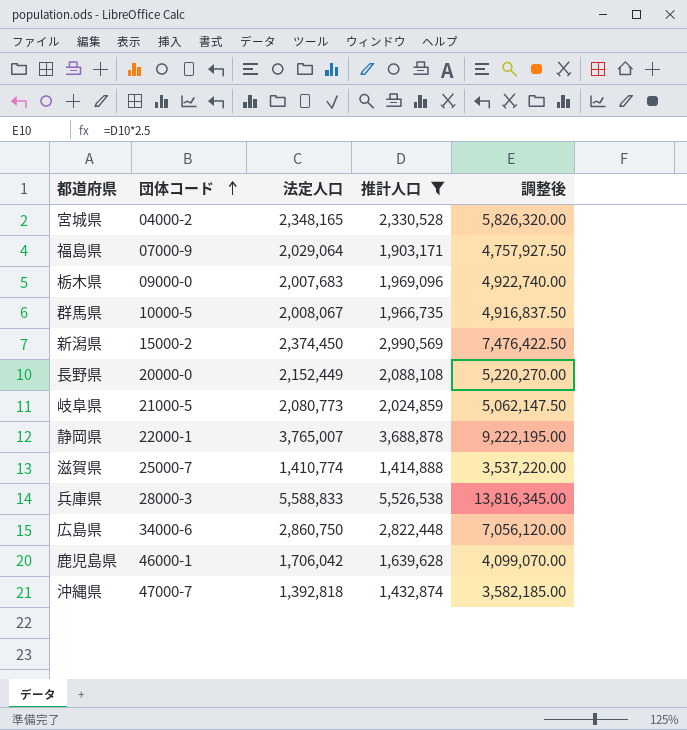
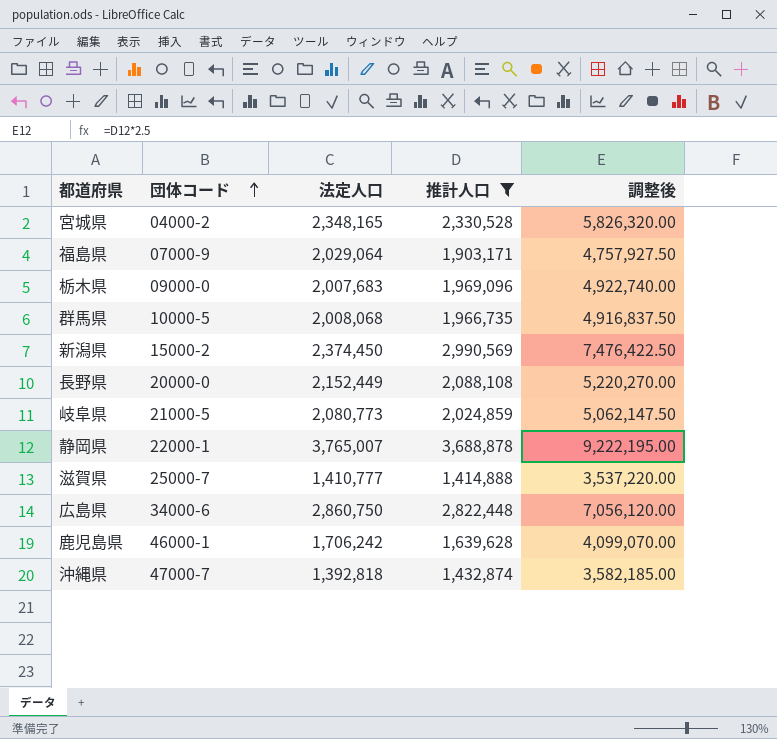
row 兵庫県: 28000-3 | 5,588,833 | 5,526,538 | 13,816,345.00 -> none
群馬県 | 法定人口: 2,008,067 -> 2,008,068
滋賀県 | 法定人口: 1,410,774 -> 1,410,777
鹿児島県 | 法定人口: 1,706,042 -> 1,706,242

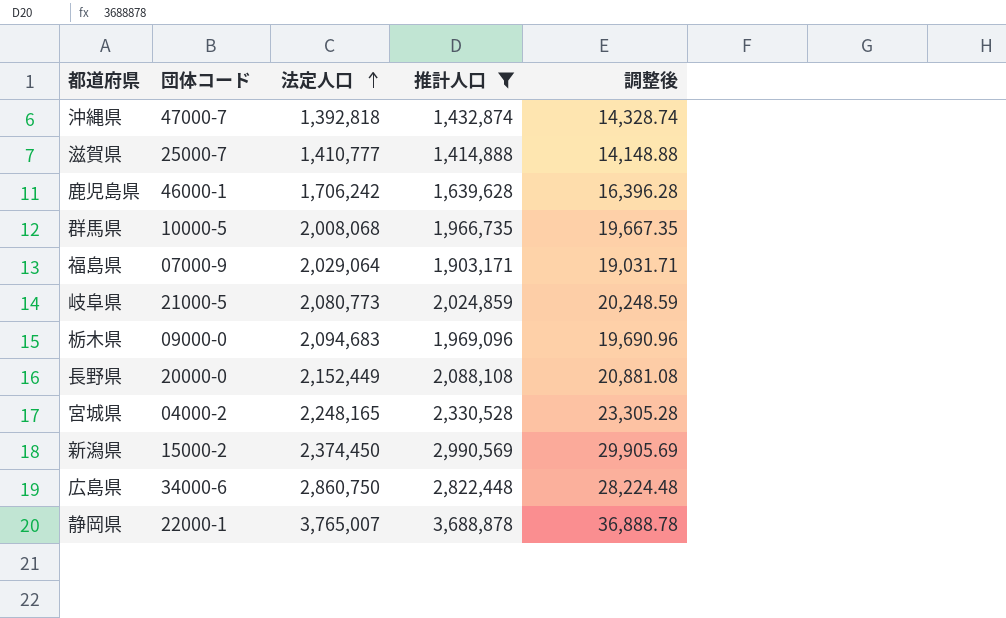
row order: 団体コード ascending -> 法定人口 ascending
column 調整後 | formula: [推計人口] * 2.5 -> [推計人口] * 0.01
栃木県 | 法定人口: 2,007,683 -> 2,094,683
宮城県 | 法定人口: 2,348,165 -> 2,248,165

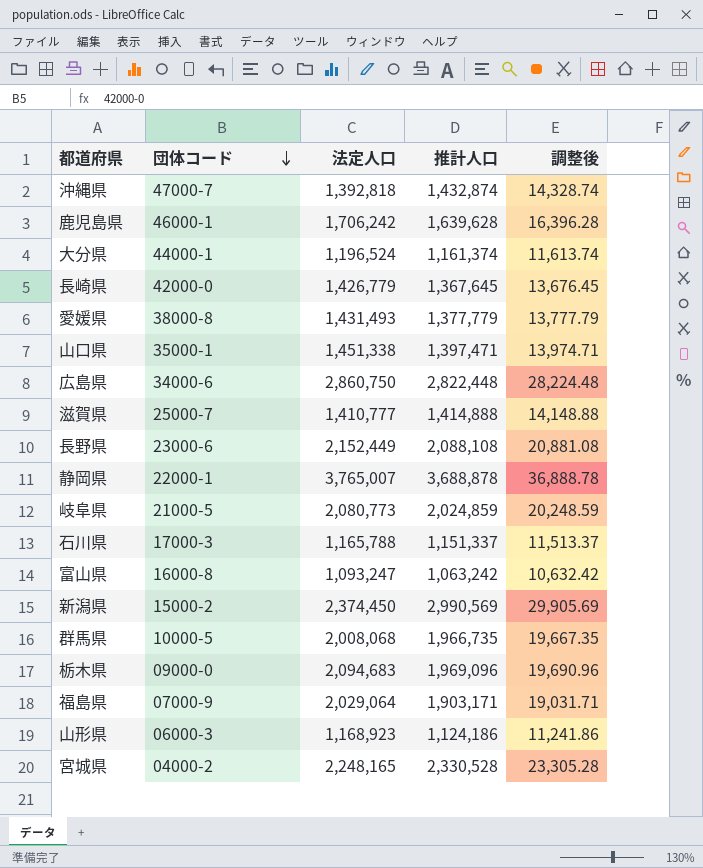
filter: 推計人口 >= 1,414,888 -> none
row order: 法定人口 ascending -> 団体コード descending
長野県 | 団体コード: 20000-0 -> 23000-6

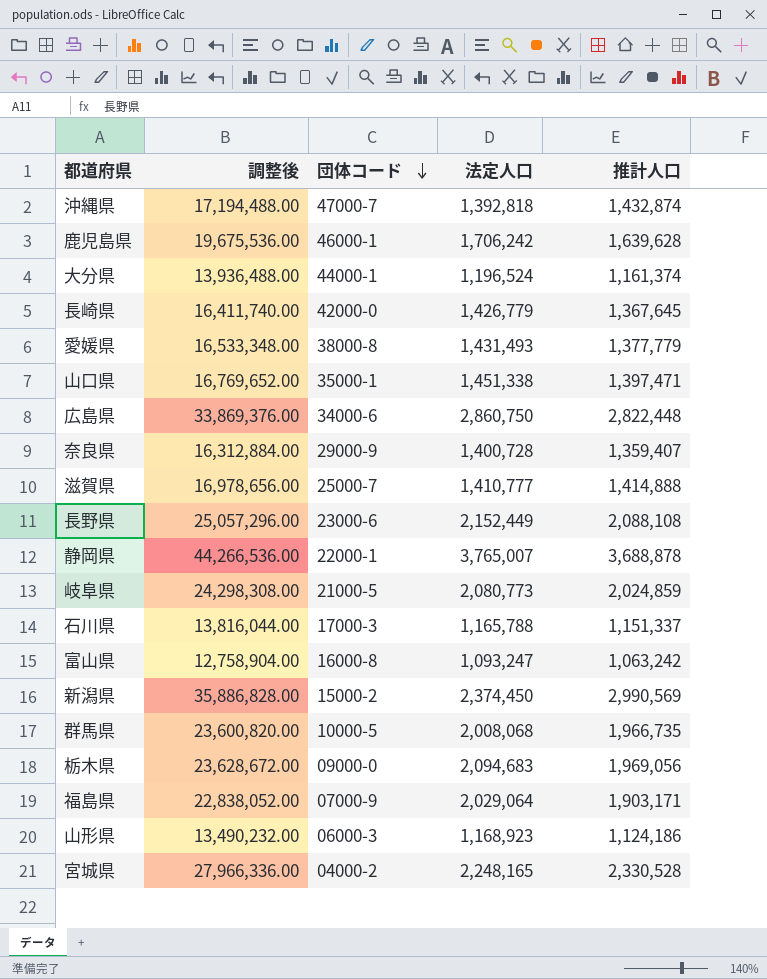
column 調整後 | formula: [推計人口] * 0.01 -> [推計人口] * 12
column 調整後 | position: 5 -> 2
row 奈良県: none -> 16,312,884.00 | 29000-9 | 1,400,728 | 1,359,407
栃木県 | 推計人口: 1,969,096 -> 1,969,056

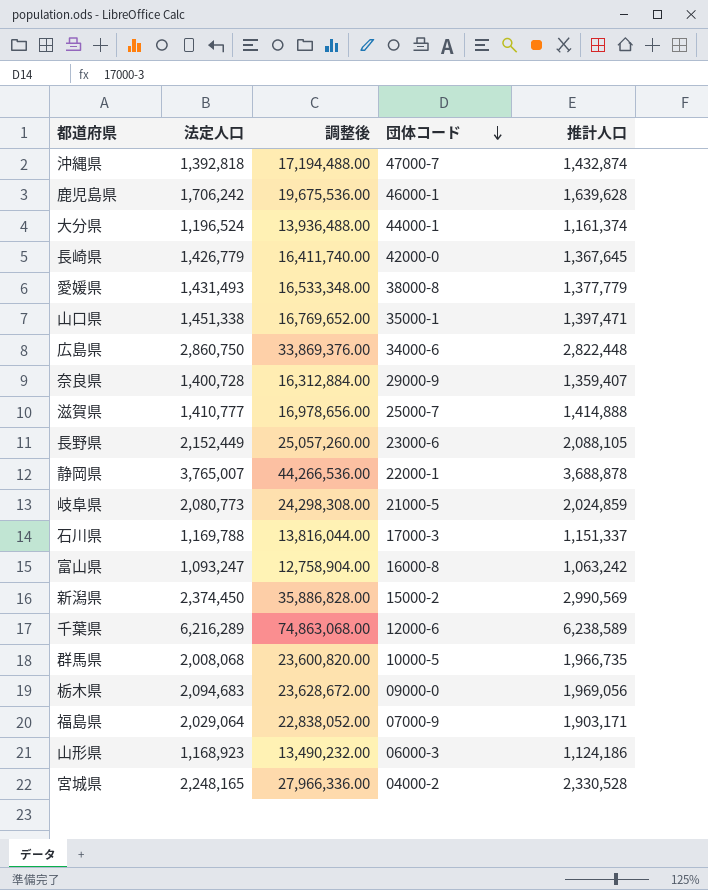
column 法定人口 | position: 4 -> 2
長野県 | 調整後: 25,057,296.00 -> 25,057,260.00
長野県 | 推計人口: 2,088,108 -> 2,088,105
石川県 | 法定人口: 1,165,788 -> 1,169,788
row 千葉県: none -> 6,216,289 | 74,863,068.00 | 12000-6 | 6,238,589

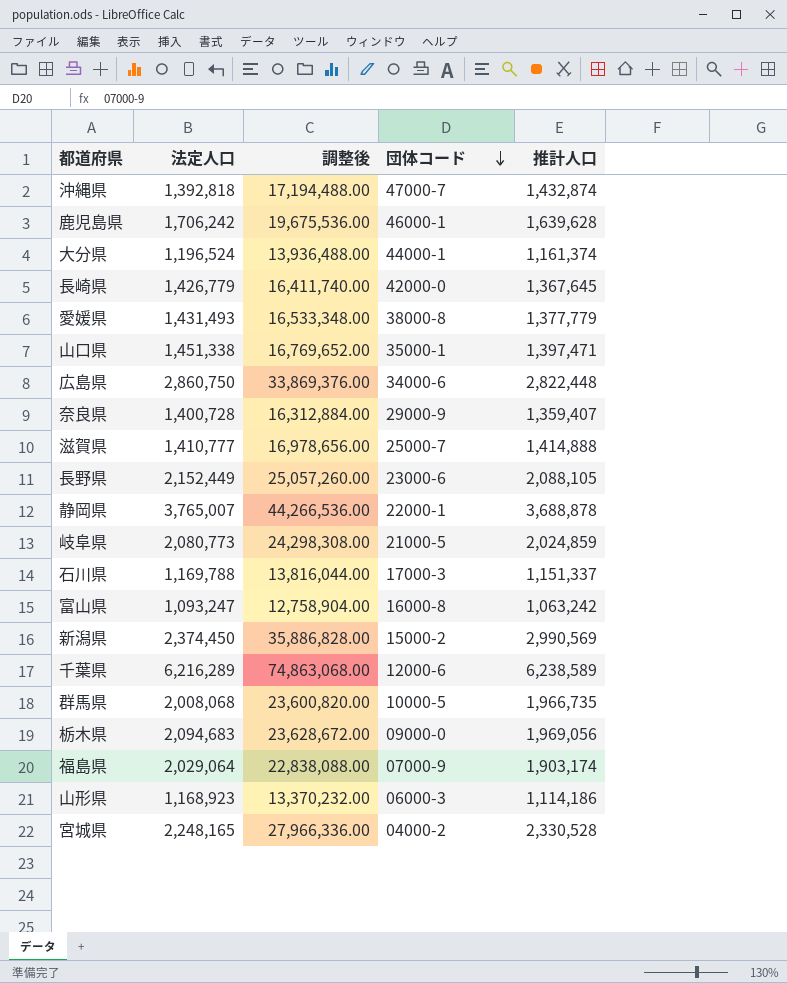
福島県 | 調整後: 22,838,052.00 -> 22,838,088.00
福島県 | 推計人口: 1,903,171 -> 1,903,174
山形県 | 調整後: 13,490,232.00 -> 13,370,232.00
山形県 | 推計人口: 1,124,186 -> 1,114,186

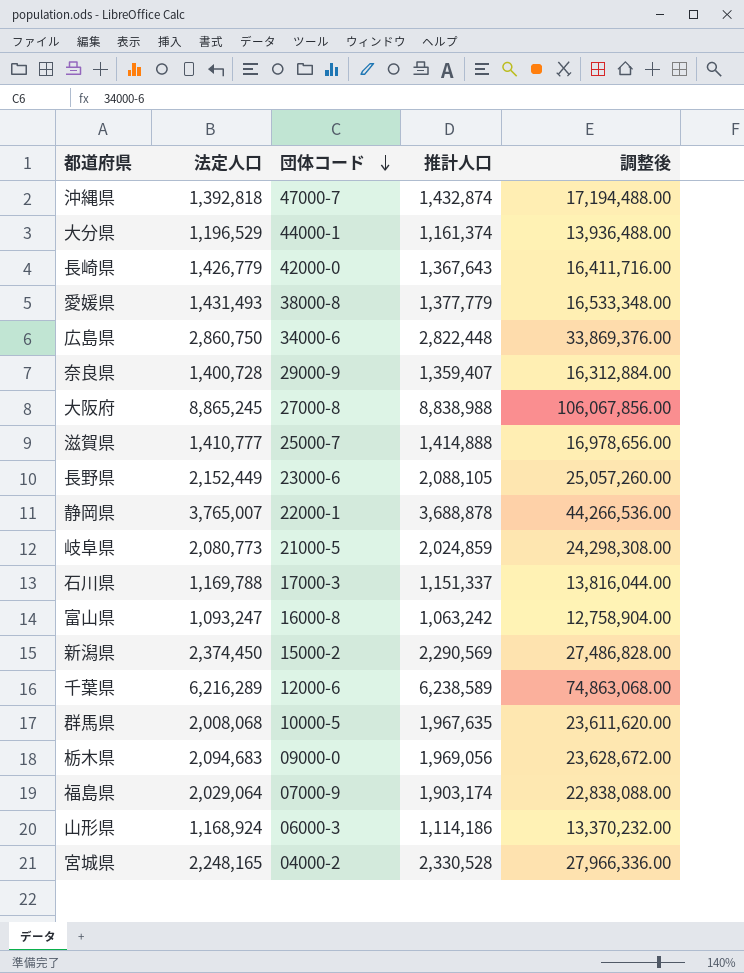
column 調整後 | position: 3 -> 5
row 鹿児島県: 1,706,242 | 19,675,536.00 | 46000-1 | 1,639,628 -> none
row 山口県: 1,451,338 | 16,769,652.00 | 35000-1 | 1,397,471 -> none
大分県 | 法定人口: 1,196,524 -> 1,196,529
長崎県 | 推計人口: 1,367,645 -> 1,367,643
長崎県 | 調整後: 16,411,740.00 -> 16,411,716.00
row 大阪府: none -> 8,865,245 | 27000-8 | 8,838,988 | 106,067,856.00
新潟県 | 推計人口: 2,990,569 -> 2,290,569
新潟県 | 調整後: 35,886,828.00 -> 27,486,828.00
群馬県 | 推計人口: 1,966,735 -> 1,967,635
群馬県 | 調整後: 23,600,820.00 -> 23,611,620.00
山形県 | 法定人口: 1,168,923 -> 1,168,924

